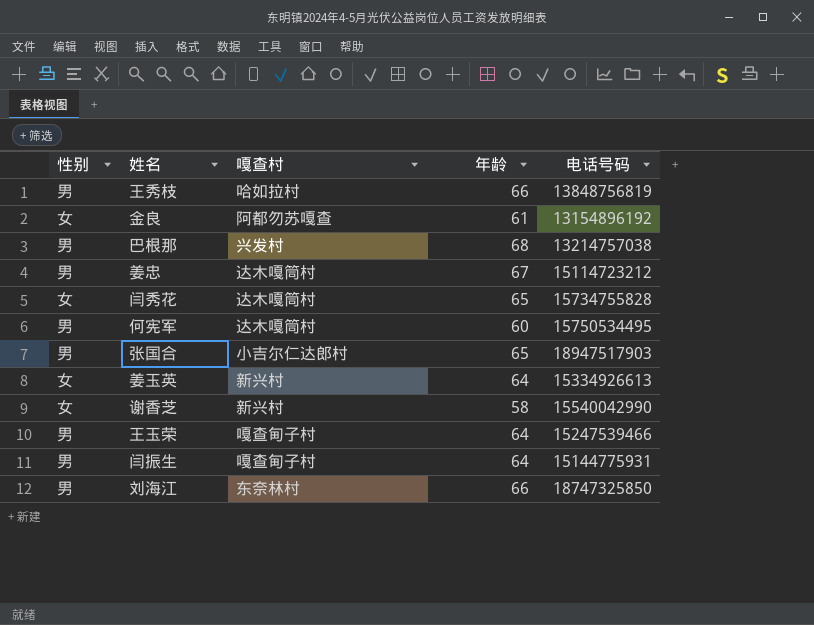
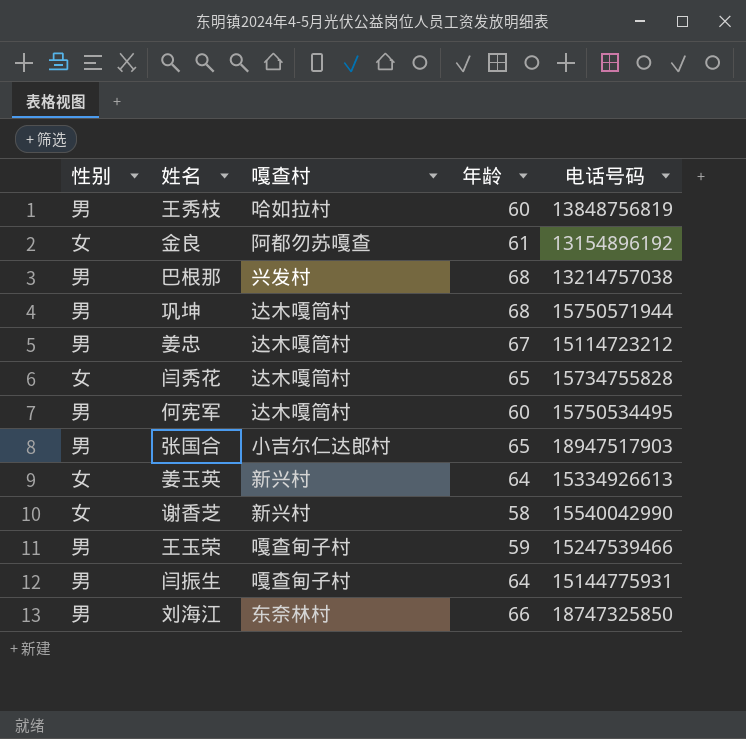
王秀枝 | 年龄: 66 -> 60
row 巩坤: none -> 男 | 达木嘎筒村 | 68 | 15750571944
王玉荣 | 年龄: 64 -> 59

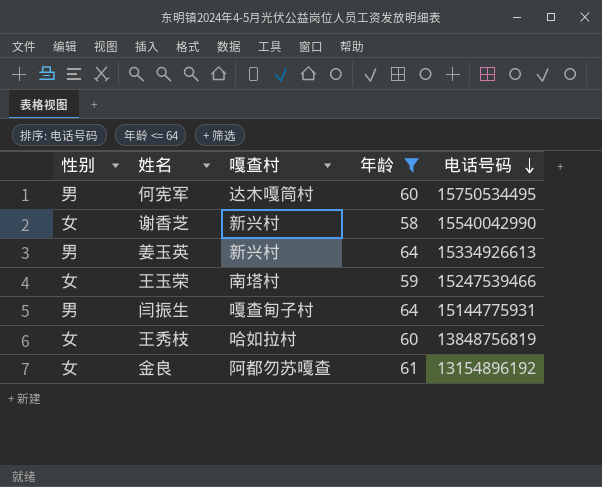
filter: none -> 年龄 <= 64
row order: none -> 电话号码 descending
姜玉英 | 性别: 女 -> 男
王玉荣 | 性别: 男 -> 女
王玉荣 | 嘎查村: 嘎查甸子村 -> 南塔村
王秀枝 | 性别: 男 -> 女

